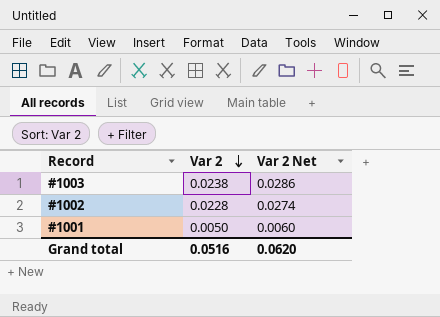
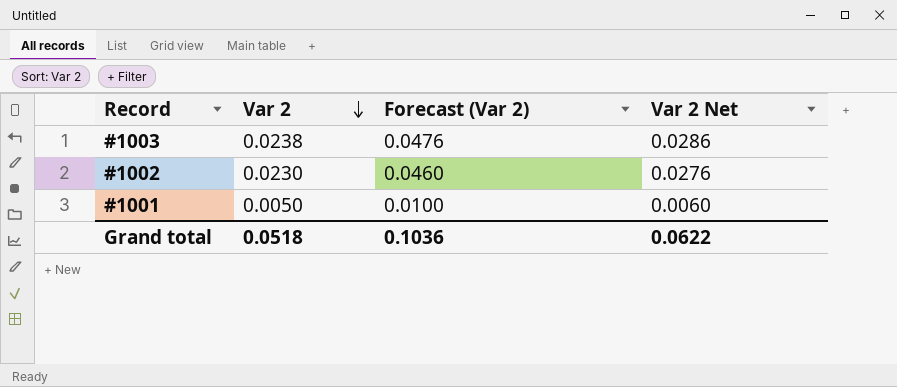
column Forecast (Var 2) | formula: none -> [Var 2] * 2
#1002 | Var 2: 0.0228 -> 0.0230
#1002 | Var 2 Net: 0.0274 -> 0.0276
Grand total | Var 2: 0.0516 -> 0.0518
Grand total | Var 2 Net: 0.0620 -> 0.0622

